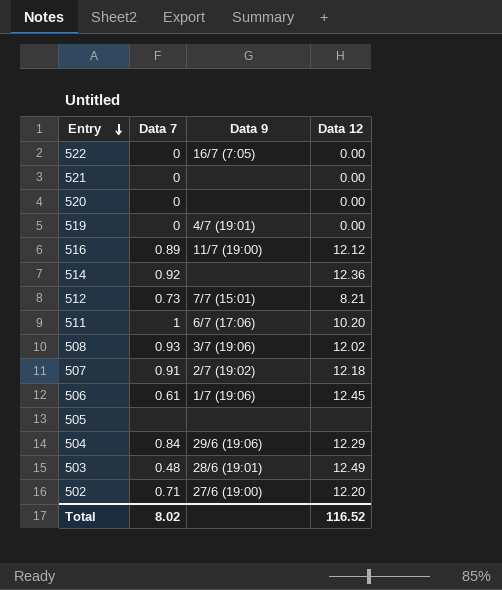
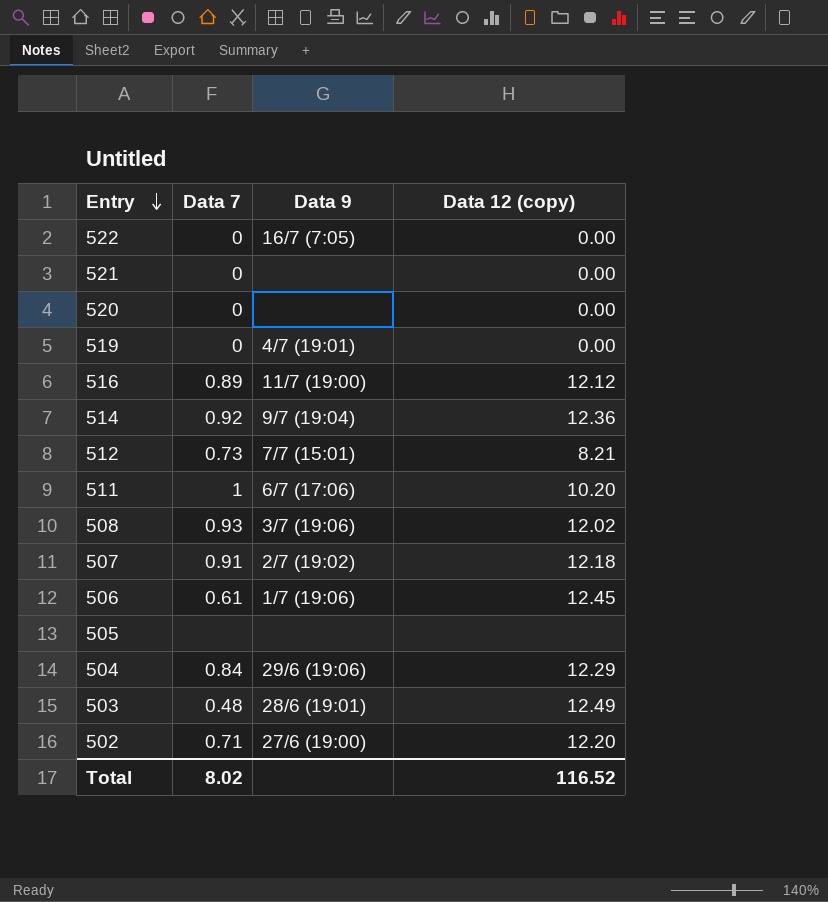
column name: Data 12 -> Data 12 (copy)
514 | Data 9: none -> 9/7 (19:04)

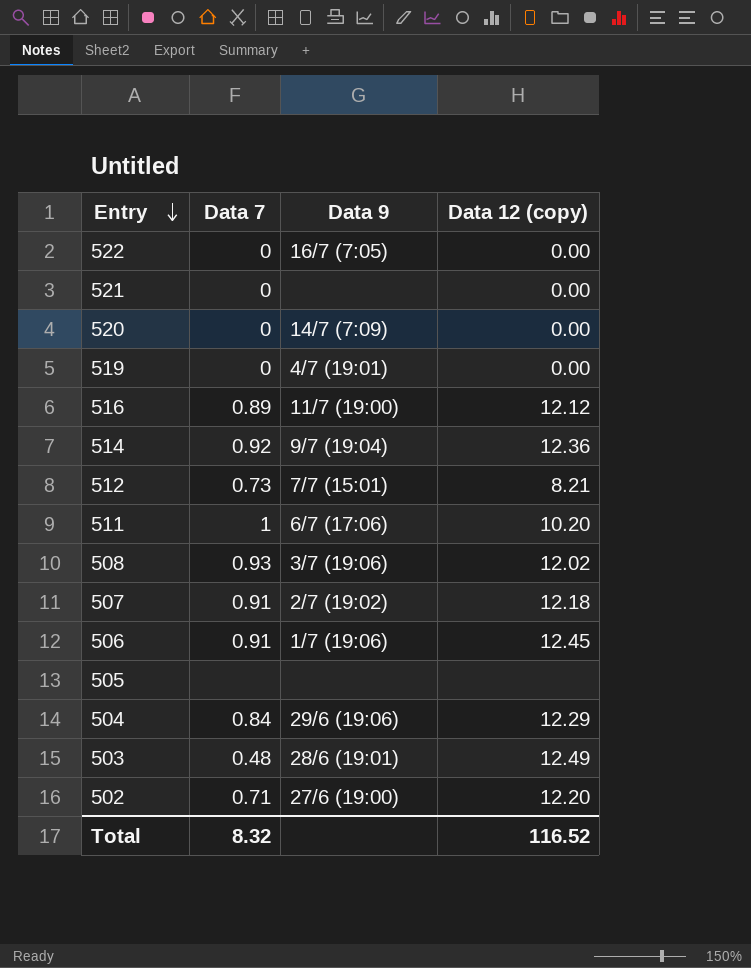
520 | Data 9: none -> 14/7 (7:09)
506 | Data 7: 0.61 -> 0.91
Total | Data 7: 8.02 -> 8.32

